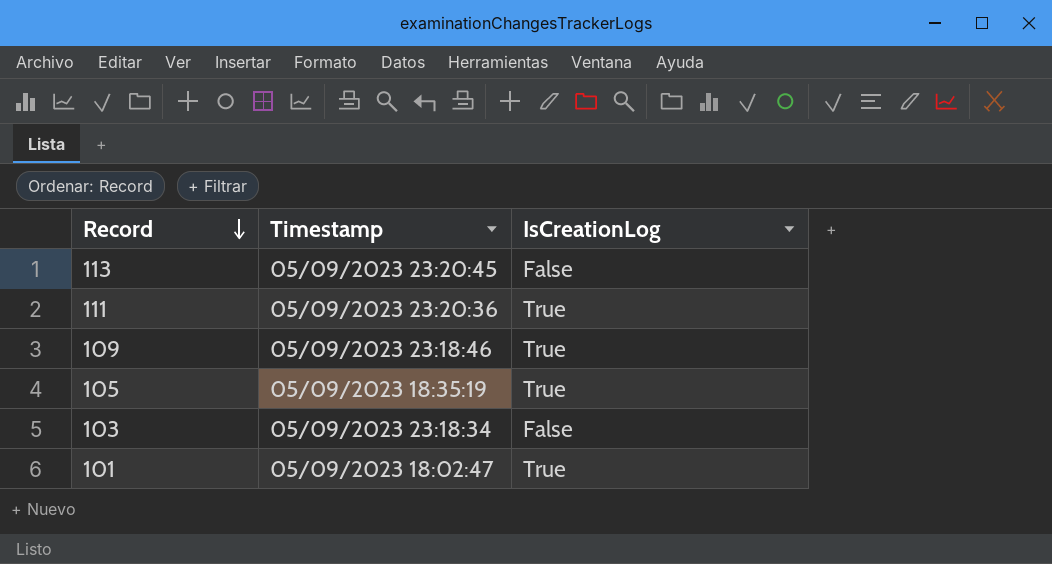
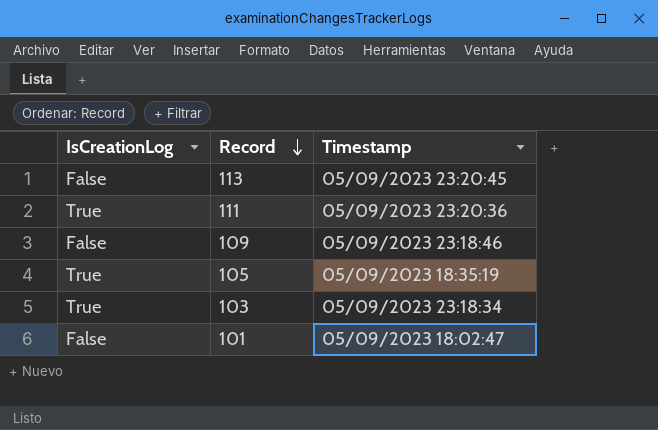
column IsCreationLog | position: 3 -> 1
109 | IsCreationLog: True -> False
103 | IsCreationLog: False -> True
101 | IsCreationLog: True -> False

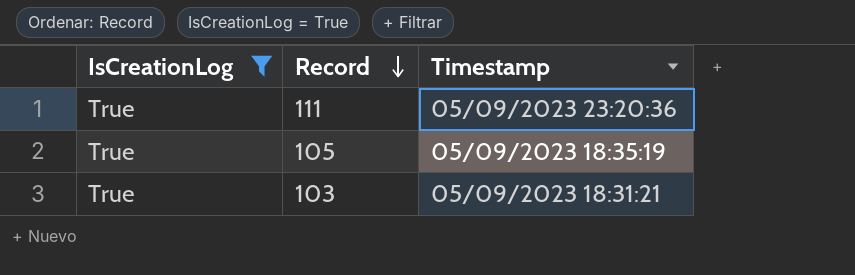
filter: none -> IsCreationLog = True
103 | Timestamp: 05/09/2023 23:18:34 -> 05/09/2023 18:31:21

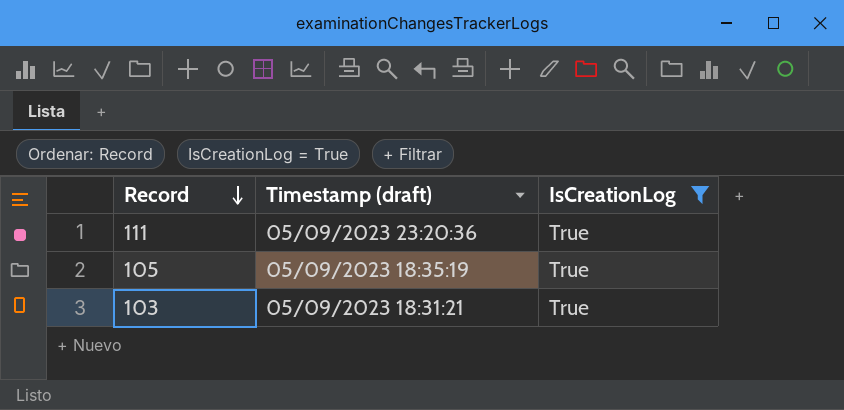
column name: Timestamp -> Timestamp (draft)
column IsCreationLog | position: 1 -> 3

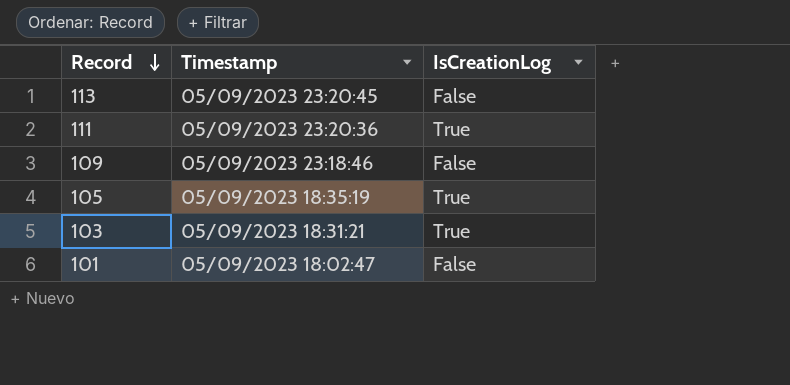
filter: IsCreationLog = True -> none
column name: Timestamp (draft) -> Timestamp

